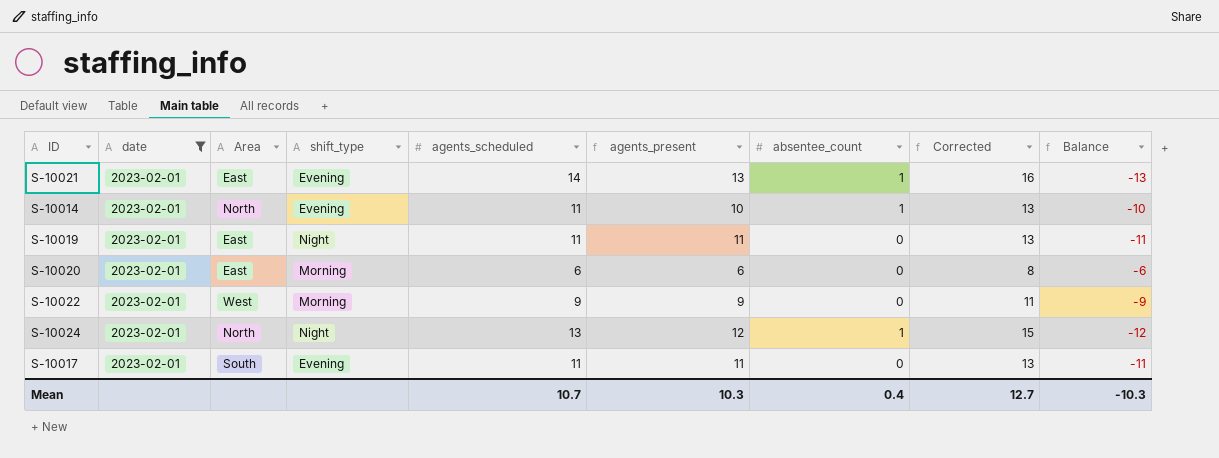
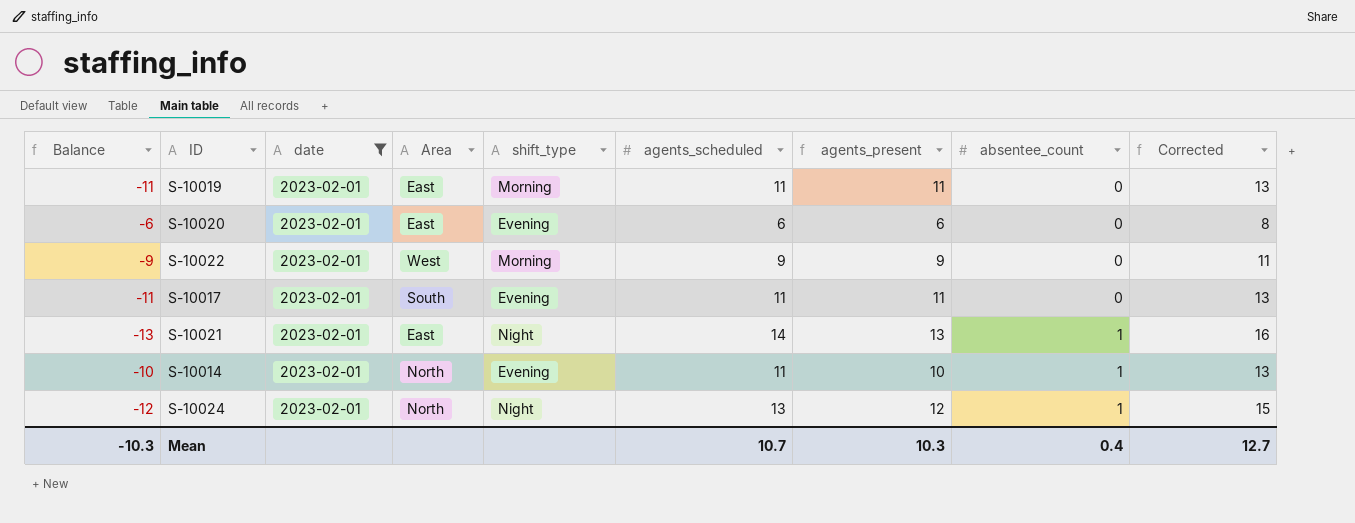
row order: none -> absentee_count ascending
column Balance | position: 9 -> 1
S-10019 | shift_type: Night -> Morning
S-10020 | shift_type: Morning -> Evening
S-10021 | shift_type: Evening -> Night

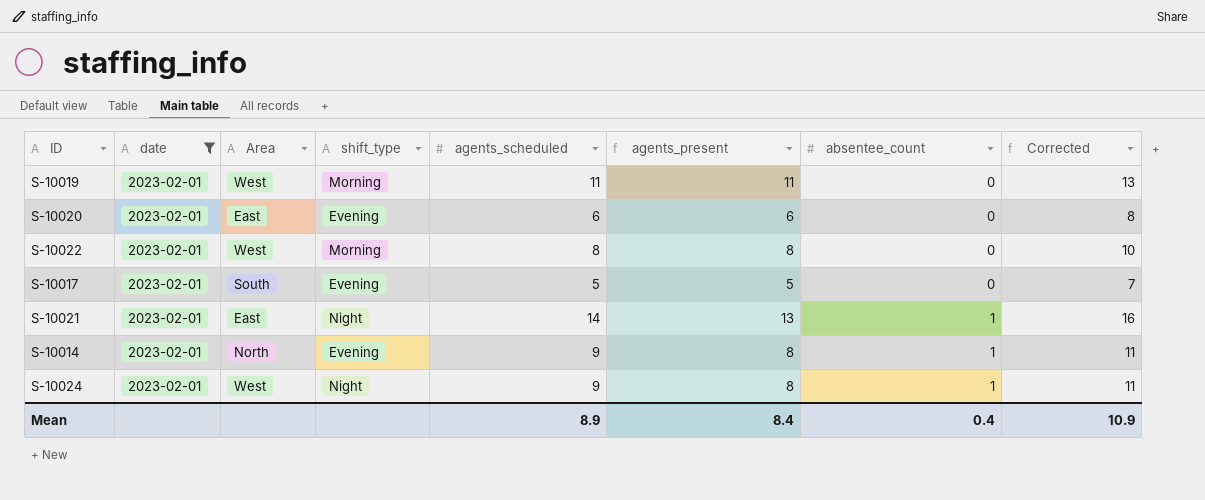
column Balance | formula: [absentee_count] - [agents_scheduled] -> none
S-10019 | Area: East -> West
S-10022 | agents_scheduled: 9 -> 8
S-10022 | agents_present: 9 -> 8
S-10022 | Corrected: 11 -> 10
S-10017 | agents_scheduled: 11 -> 5
S-10017 | agents_present: 11 -> 5
S-10017 | Corrected: 13 -> 7
S-10014 | agents_scheduled: 11 -> 9
S-10014 | agents_present: 10 -> 8
S-10014 | Corrected: 13 -> 11
S-10024 | Area: North -> West
S-10024 | agents_scheduled: 13 -> 9
S-10024 | agents_present: 12 -> 8
S-10024 | Corrected: 15 -> 11
Mean | agents_scheduled: 10.7 -> 8.9
Mean | agents_present: 10.3 -> 8.4
Mean | Corrected: 12.7 -> 10.9

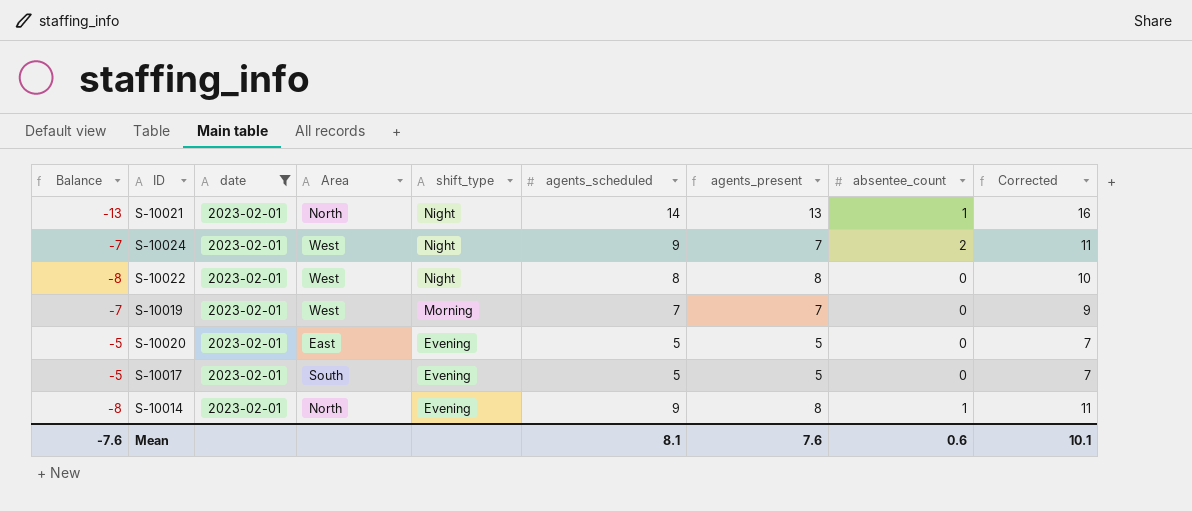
row order: absentee_count ascending -> shift_type descending
column Balance | formula: none -> [absentee_count] - [agents_scheduled]
S-10021 | Area: East -> North
S-10024 | agents_present: 8 -> 7
S-10024 | absentee_count: 1 -> 2
S-10022 | shift_type: Morning -> Night
S-10019 | agents_scheduled: 11 -> 7
S-10019 | agents_present: 11 -> 7
S-10019 | Corrected: 13 -> 9
S-10020 | agents_scheduled: 6 -> 5
S-10020 | agents_present: 6 -> 5
S-10020 | Corrected: 8 -> 7
Mean | agents_scheduled: 8.9 -> 8.1
Mean | agents_present: 8.4 -> 7.6
Mean | absentee_count: 0.4 -> 0.6
Mean | Corrected: 10.9 -> 10.1

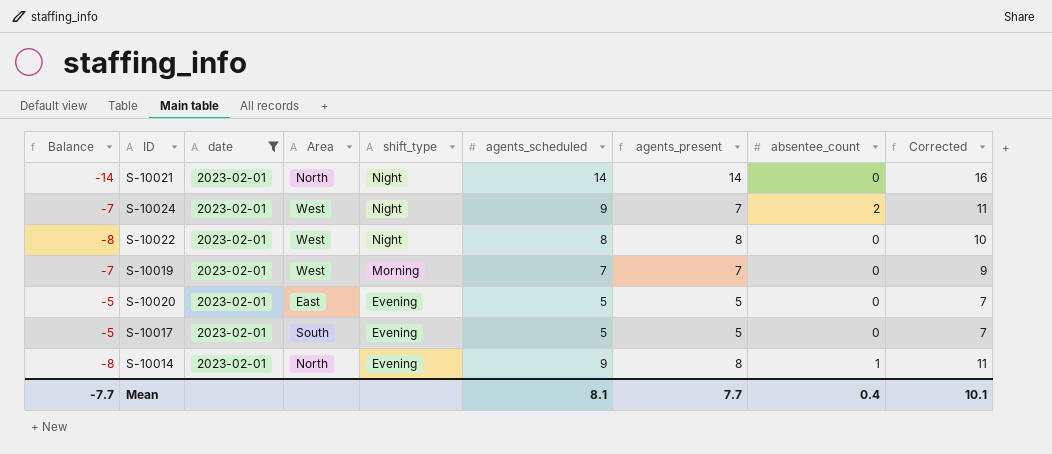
S-10021 | Balance: -13 -> -14
S-10021 | agents_present: 13 -> 14
S-10021 | absentee_count: 1 -> 0
Mean | Balance: -7.6 -> -7.7
Mean | agents_present: 7.6 -> 7.7
Mean | absentee_count: 0.6 -> 0.4

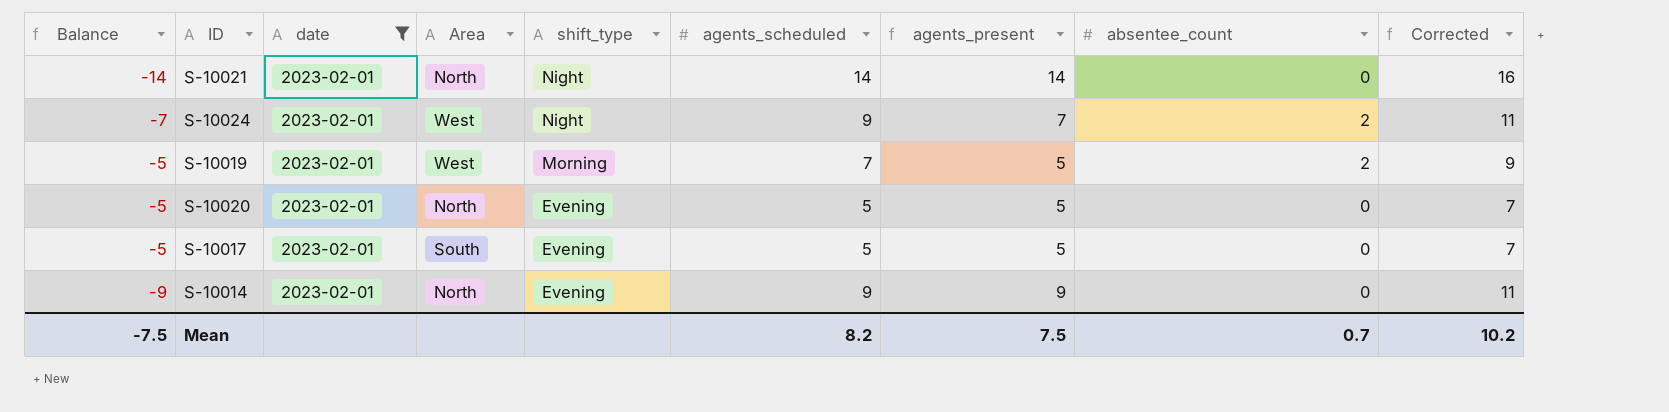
row S-10022: -8 | 2023-02-01 | West | Night | 8 | 8 | 0 | 10 -> none
S-10019 | Balance: -7 -> -5
S-10019 | agents_present: 7 -> 5
S-10019 | absentee_count: 0 -> 2
S-10020 | Area: East -> North
S-10014 | Balance: -8 -> -9
S-10014 | agents_present: 8 -> 9
S-10014 | absentee_count: 1 -> 0
Mean | Balance: -7.7 -> -7.5
Mean | agents_scheduled: 8.1 -> 8.2
Mean | agents_present: 7.7 -> 7.5
Mean | absentee_count: 0.4 -> 0.7
Mean | Corrected: 10.1 -> 10.2

